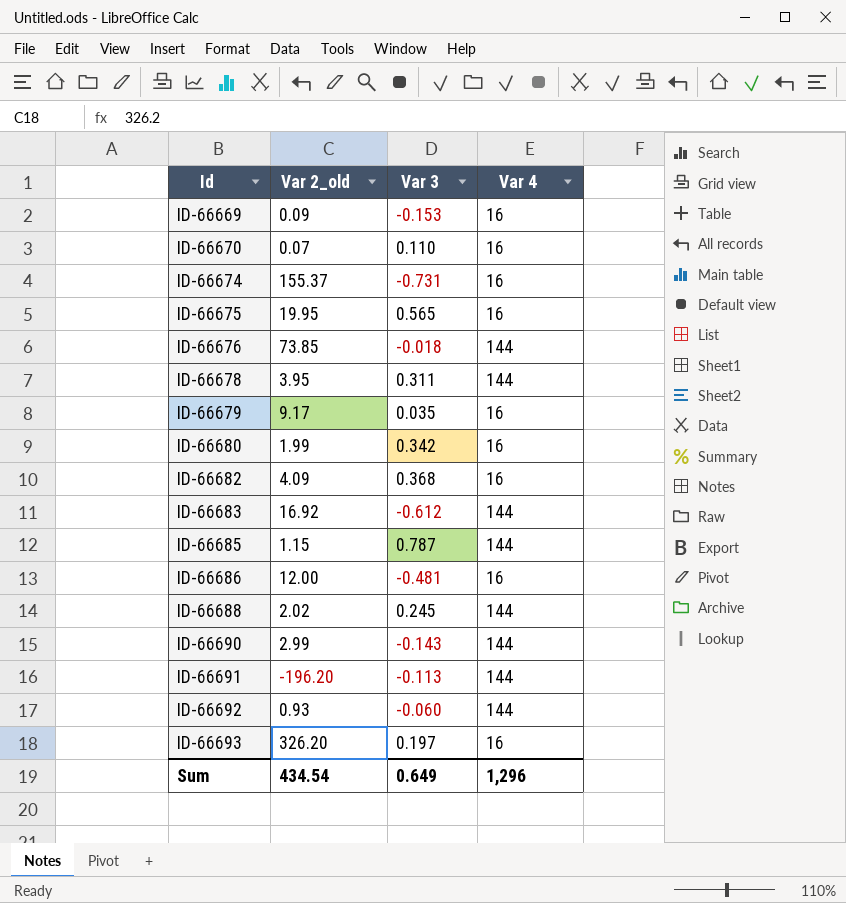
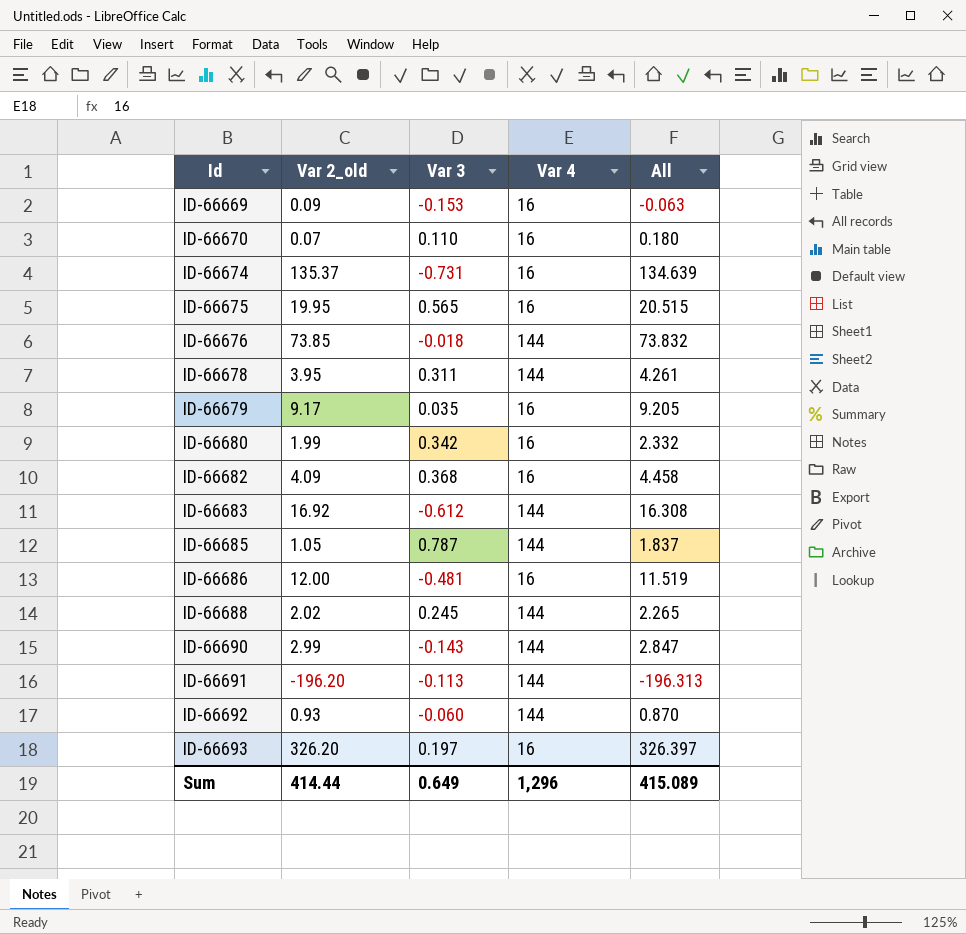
column All | formula: none -> [Var 2_old] + [Var 3]
ID-66674 | Var 2_old: 155.37 -> 135.37
ID-66685 | Var 2_old: 1.15 -> 1.05
Sum | Var 2_old: 434.54 -> 414.44

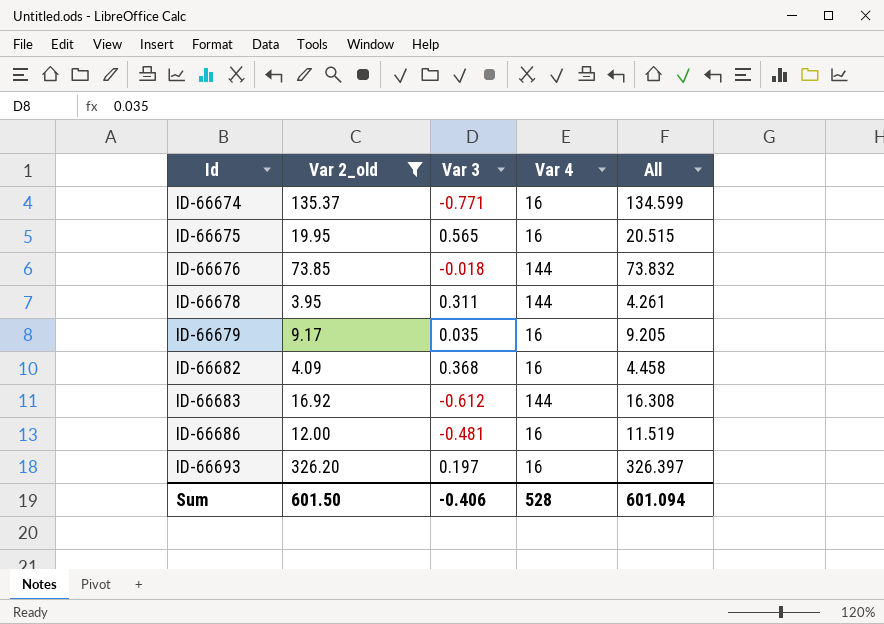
filter: none -> Var 2_old >= 3.95
ID-66674 | Var 3: -0.731 -> -0.771
ID-66674 | All: 134.639 -> 134.599
Sum | Var 2_old: 414.44 -> 601.50
Sum | Var 3: 0.649 -> -0.406
Sum | Var 4: 1,296 -> 528
Sum | All: 415.089 -> 601.094

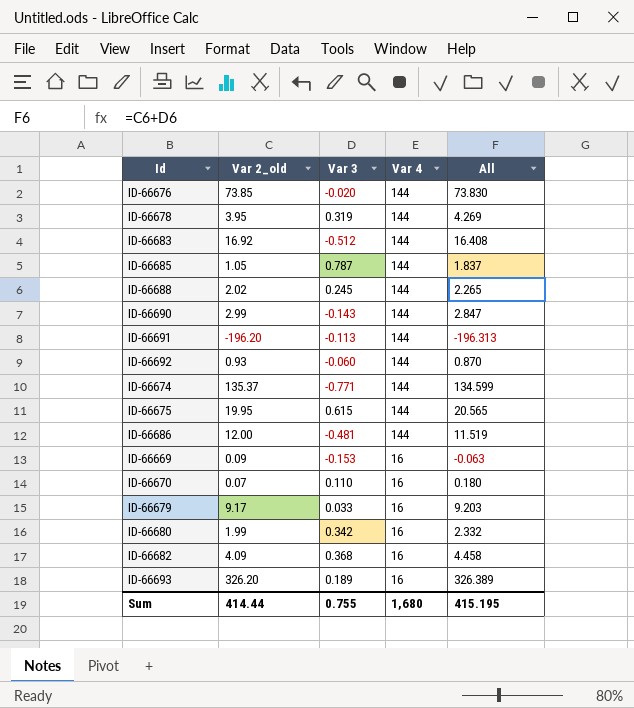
filter: Var 2_old >= 3.95 -> none
row order: Id ascending -> Var 4 descending
ID-66676 | Var 3: -0.018 -> -0.020
ID-66676 | All: 73.832 -> 73.830
ID-66678 | Var 3: 0.311 -> 0.319
ID-66678 | All: 4.261 -> 4.269
ID-66683 | Var 3: -0.612 -> -0.512
ID-66683 | All: 16.308 -> 16.408
ID-66674 | Var 4: 16 -> 144
ID-66675 | Var 3: 0.565 -> 0.615
ID-66675 | Var 4: 16 -> 144
ID-66675 | All: 20.515 -> 20.565
ID-66686 | Var 4: 16 -> 144
ID-66679 | Var 3: 0.035 -> 0.033
ID-66679 | All: 9.205 -> 9.203
ID-66693 | Var 3: 0.197 -> 0.189
ID-66693 | All: 326.397 -> 326.389
Sum | Var 2_old: 601.50 -> 414.44
Sum | Var 3: -0.406 -> 0.755
Sum | Var 4: 528 -> 1,680
Sum | All: 601.094 -> 415.195

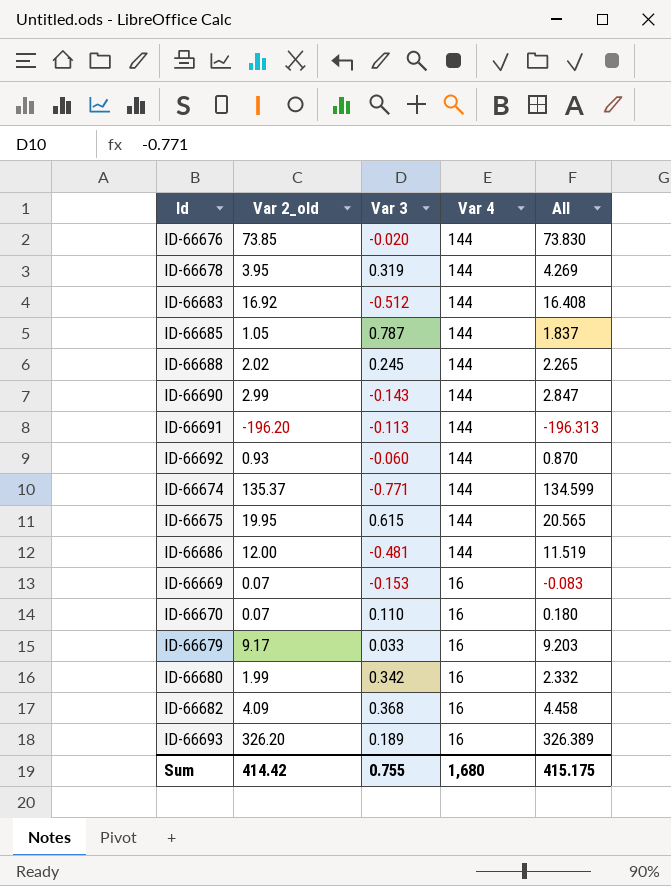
ID-66669 | Var 2_old: 0.09 -> 0.07
ID-66669 | All: -0.063 -> -0.083
Sum | Var 2_old: 414.44 -> 414.42
Sum | All: 415.195 -> 415.175

